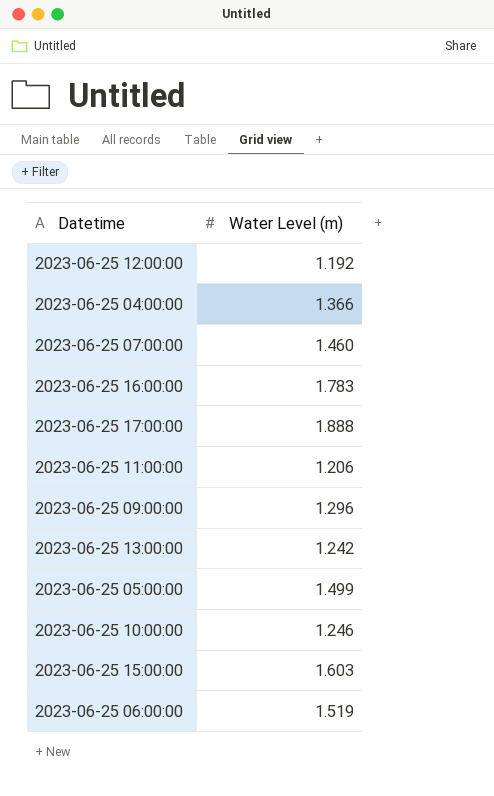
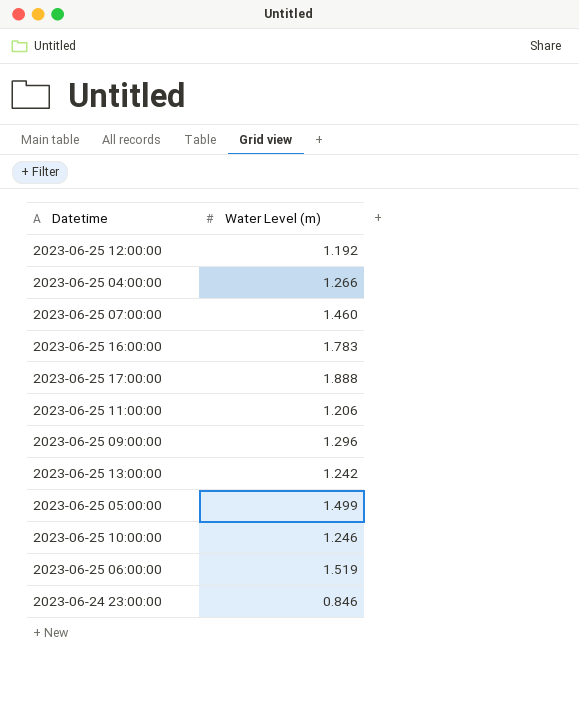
row 2023-06-25 15:00:00: 1.603 -> none
2023-06-25 04:00:00 | Water Level (m): 1.366 -> 1.266
row 2023-06-24 23:00:00: none -> 0.846

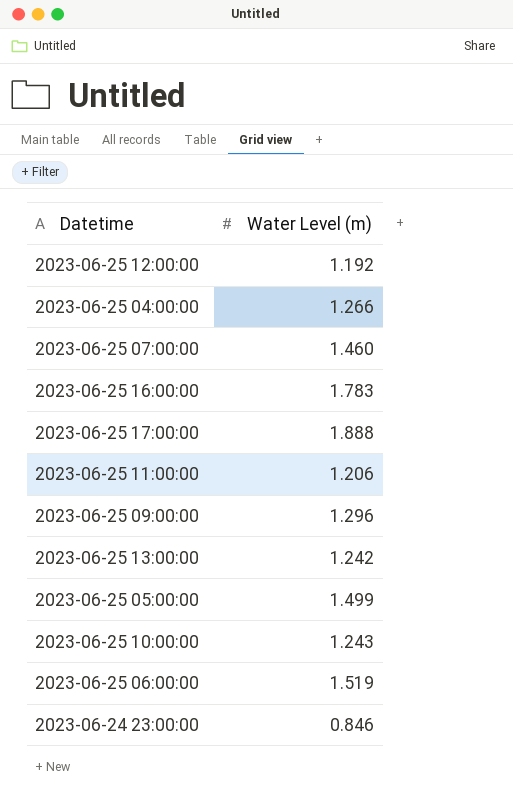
2023-06-25 10:00:00 | Water Level (m): 1.246 -> 1.243

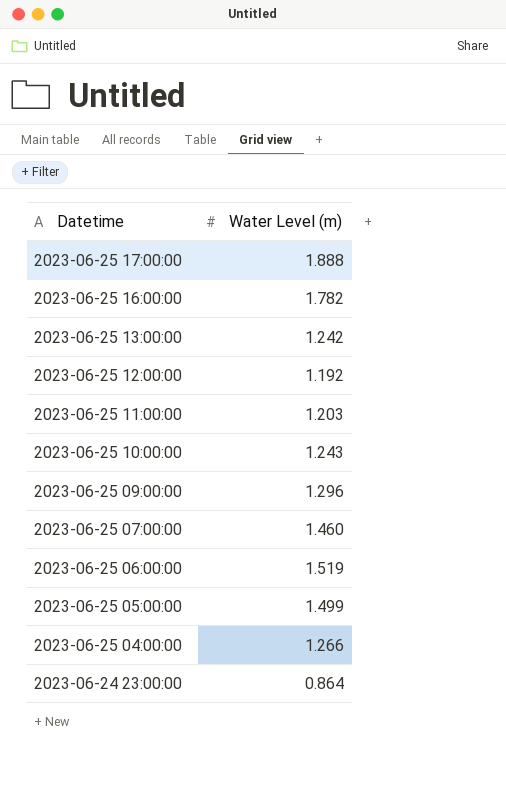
row order: none -> Datetime descending
2023-06-25 16:00:00 | Water Level (m): 1.783 -> 1.782
2023-06-25 11:00:00 | Water Level (m): 1.206 -> 1.203
2023-06-24 23:00:00 | Water Level (m): 0.846 -> 0.864

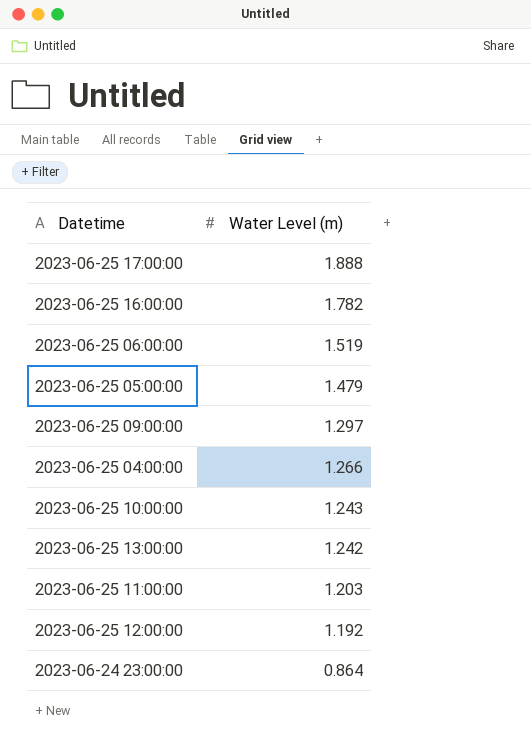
row order: Datetime descending -> Water Level (m) descending
row 2023-06-25 07:00:00: 1.460 -> none
2023-06-25 05:00:00 | Water Level (m): 1.499 -> 1.479
2023-06-25 09:00:00 | Water Level (m): 1.296 -> 1.297

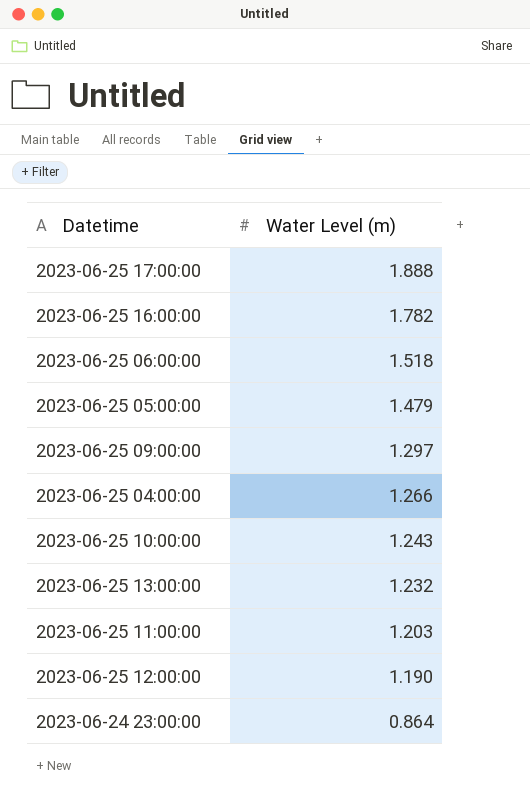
2023-06-25 06:00:00 | Water Level (m): 1.519 -> 1.518
2023-06-25 13:00:00 | Water Level (m): 1.242 -> 1.232
2023-06-25 12:00:00 | Water Level (m): 1.192 -> 1.190

